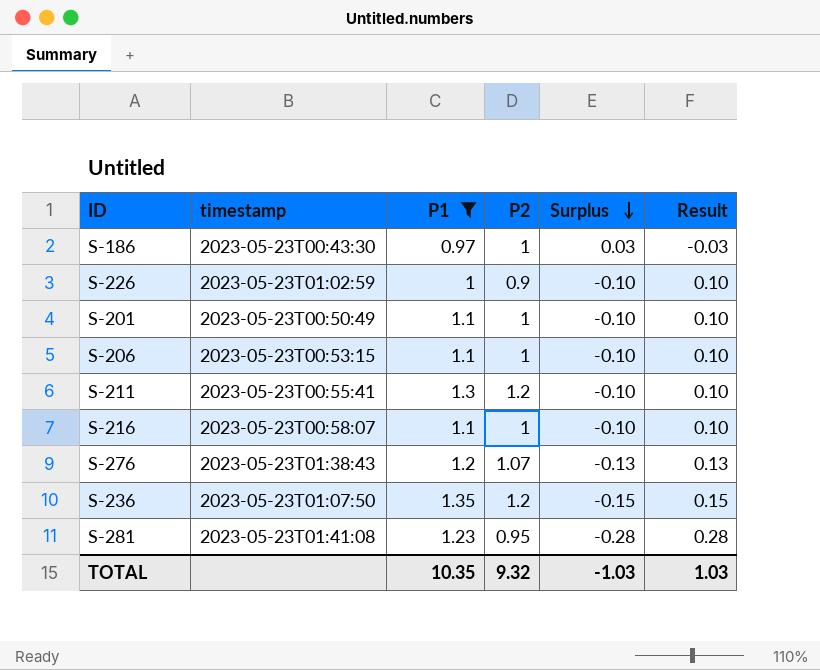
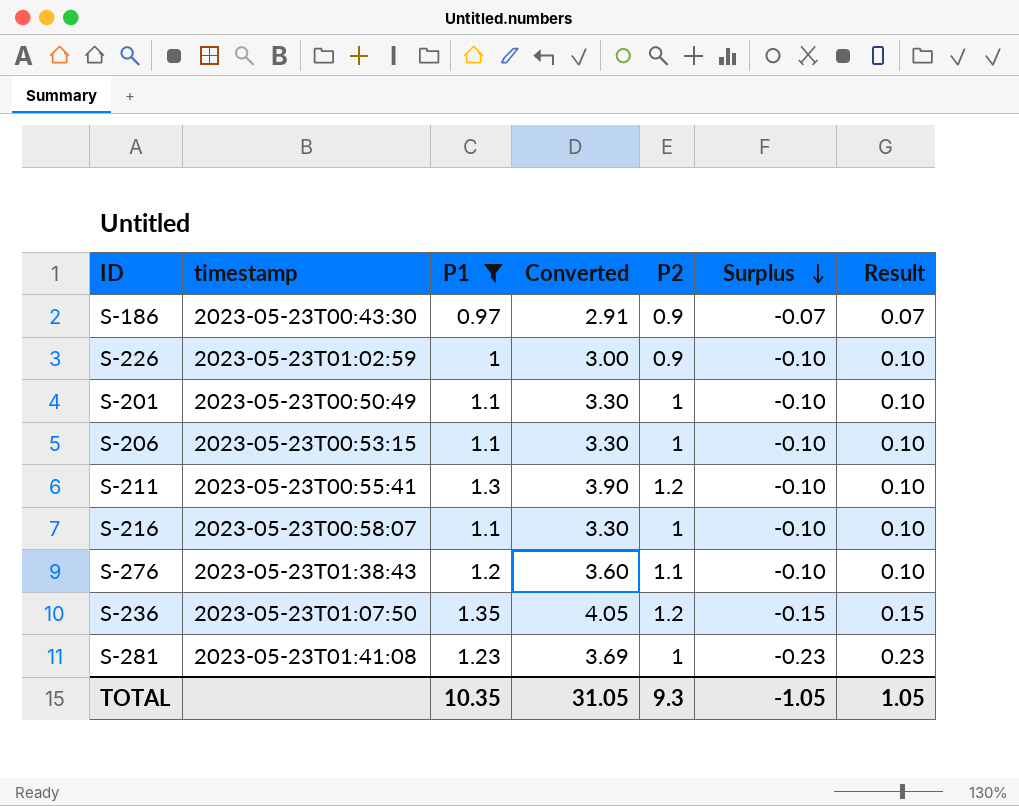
column Converted | formula: none -> [P1] * 3
S-186 | P2: 1 -> 0.9
S-186 | Surplus: 0.03 -> -0.07
S-186 | Result: -0.03 -> 0.07
S-276 | P2: 1.07 -> 1.1
S-276 | Surplus: -0.13 -> -0.10
S-276 | Result: 0.13 -> 0.10
S-281 | P2: 0.95 -> 1
S-281 | Surplus: -0.28 -> -0.23
S-281 | Result: 0.28 -> 0.23
TOTAL | P2: 9.32 -> 9.3
TOTAL | Surplus: -1.03 -> -1.05
TOTAL | Result: 1.03 -> 1.05

